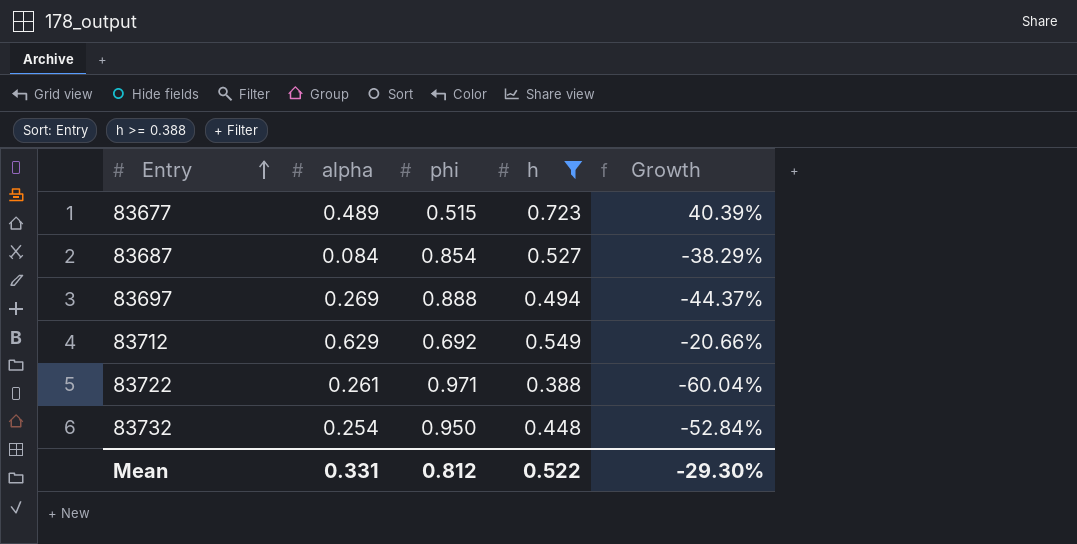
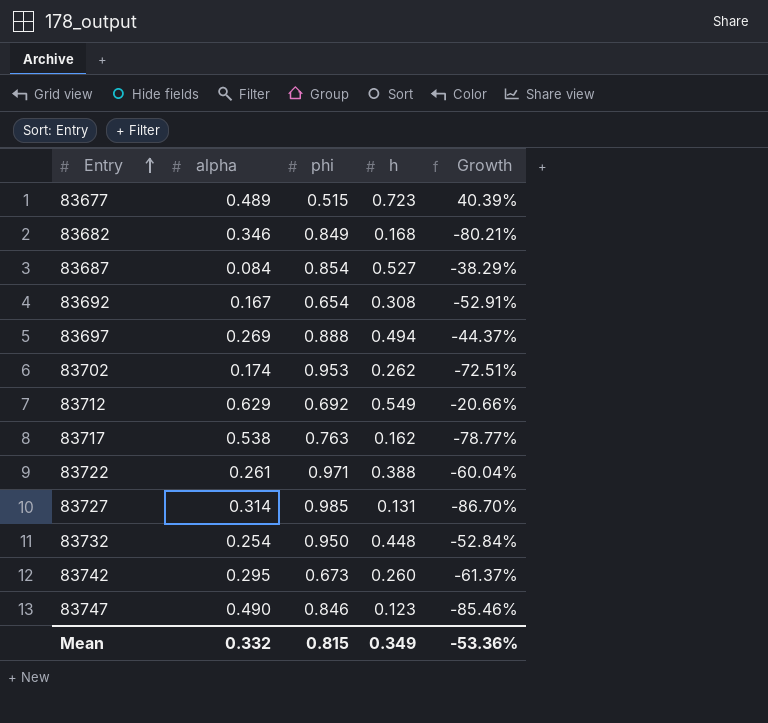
filter: h >= 0.388 -> none
Mean | alpha: 0.331 -> 0.332
Mean | phi: 0.812 -> 0.815
Mean | h: 0.522 -> 0.349
Mean | Growth: -29.30% -> -53.36%

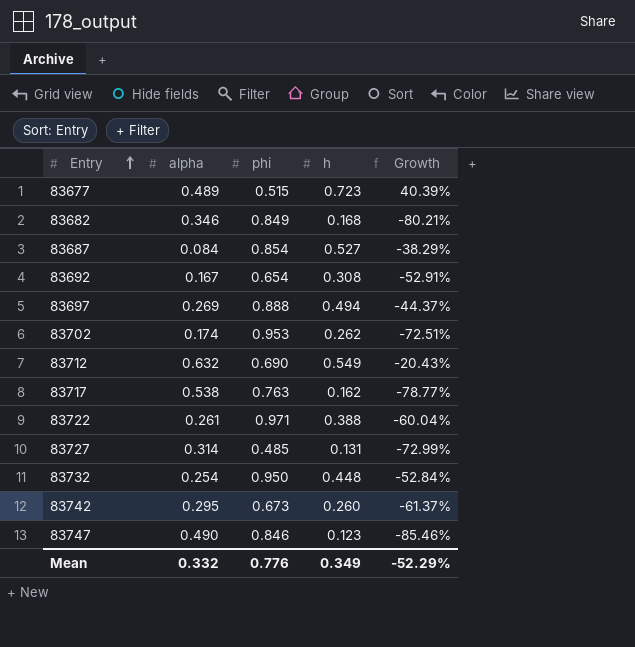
83712 | alpha: 0.629 -> 0.632
83712 | phi: 0.692 -> 0.690
83712 | Growth: -20.66% -> -20.43%
83727 | phi: 0.985 -> 0.485
83727 | Growth: -86.70% -> -72.99%
Mean | phi: 0.815 -> 0.776
Mean | Growth: -53.36% -> -52.29%

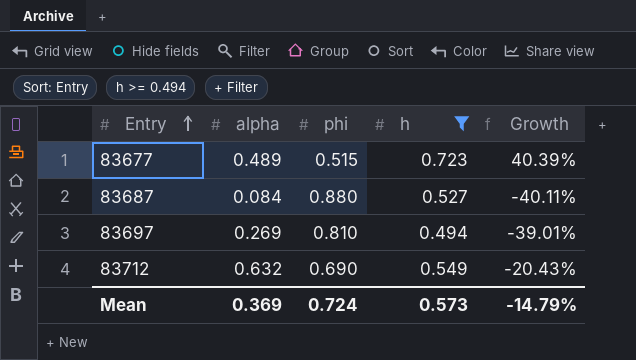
filter: none -> h >= 0.494
83687 | phi: 0.854 -> 0.880
83687 | Growth: -38.29% -> -40.11%
83697 | phi: 0.888 -> 0.810
83697 | Growth: -44.37% -> -39.01%
Mean | alpha: 0.332 -> 0.369
Mean | phi: 0.776 -> 0.724
Mean | h: 0.349 -> 0.573
Mean | Growth: -52.29% -> -14.79%

